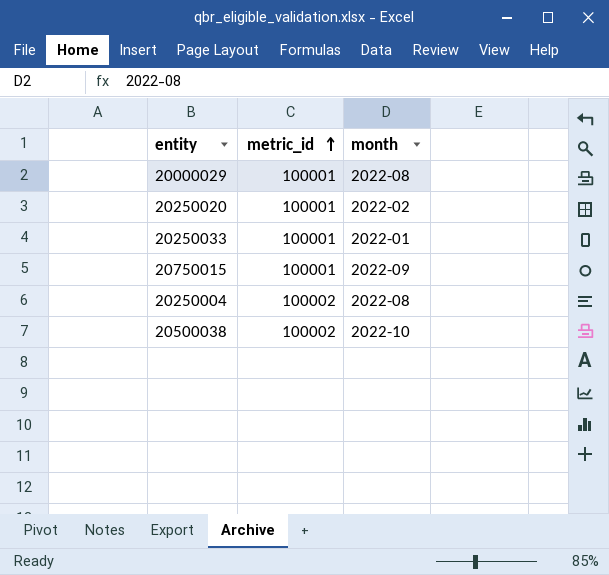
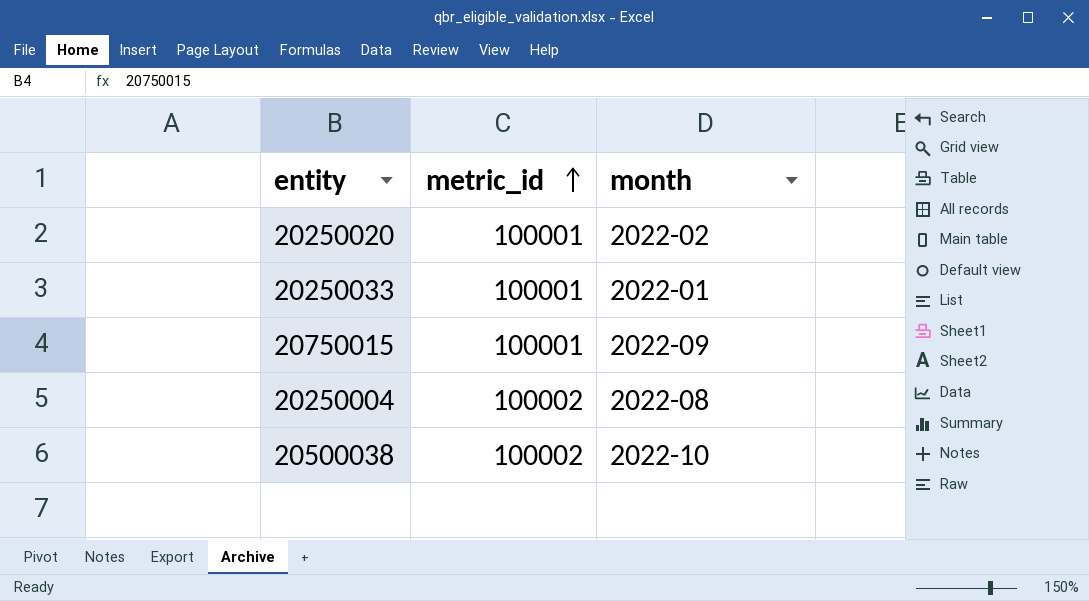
row 20000029: 100001 | 2022-08 -> none

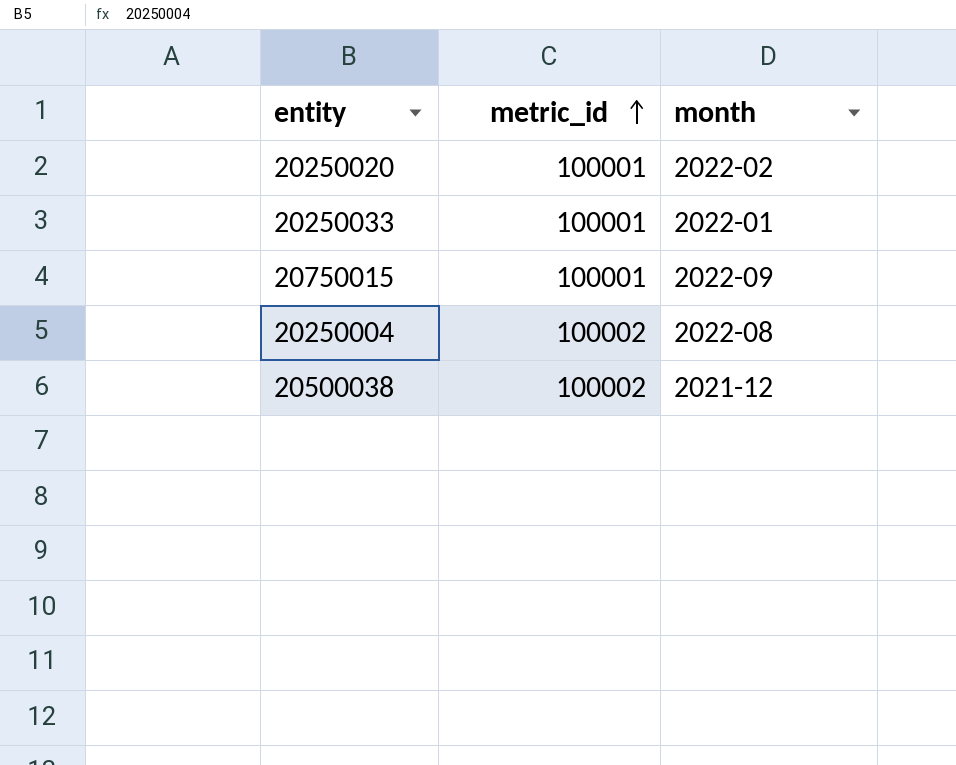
20500038 | month: 2022-10 -> 2021-12

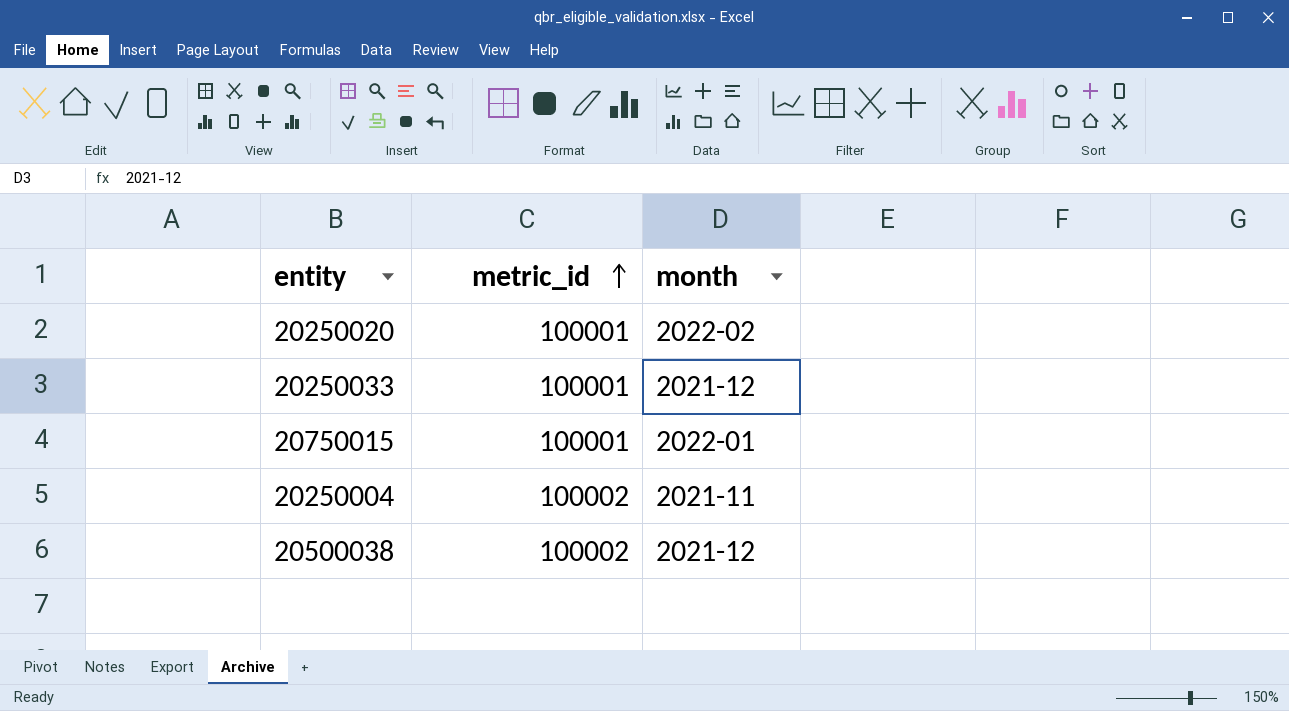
20250033 | month: 2022-01 -> 2021-12
20750015 | month: 2022-09 -> 2022-01
20250004 | month: 2022-08 -> 2021-11

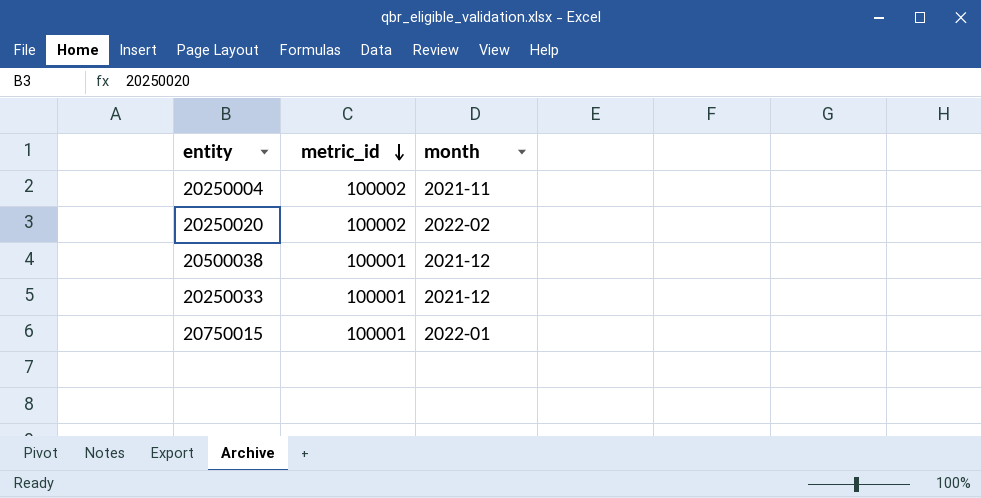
row order: metric_id ascending -> metric_id descending
20250020 | metric_id: 100001 -> 100002
20500038 | metric_id: 100002 -> 100001

